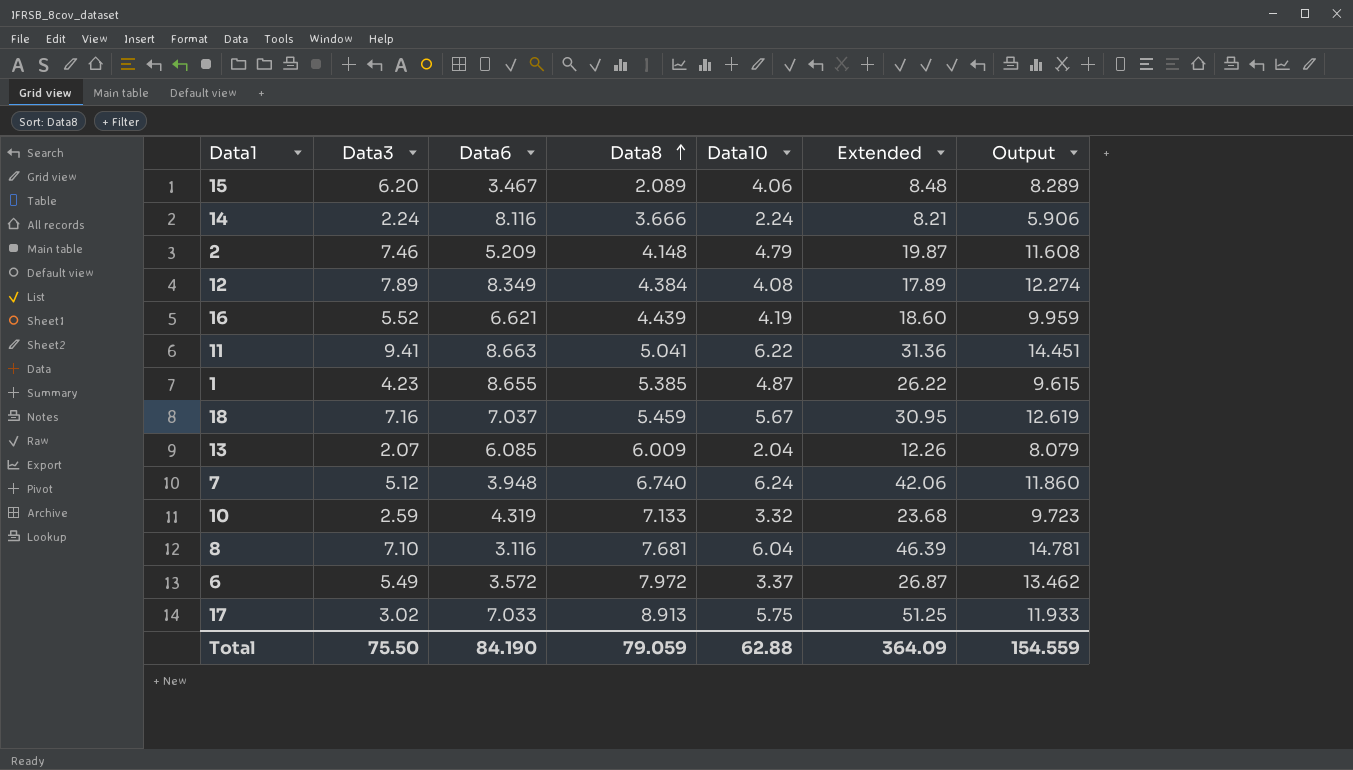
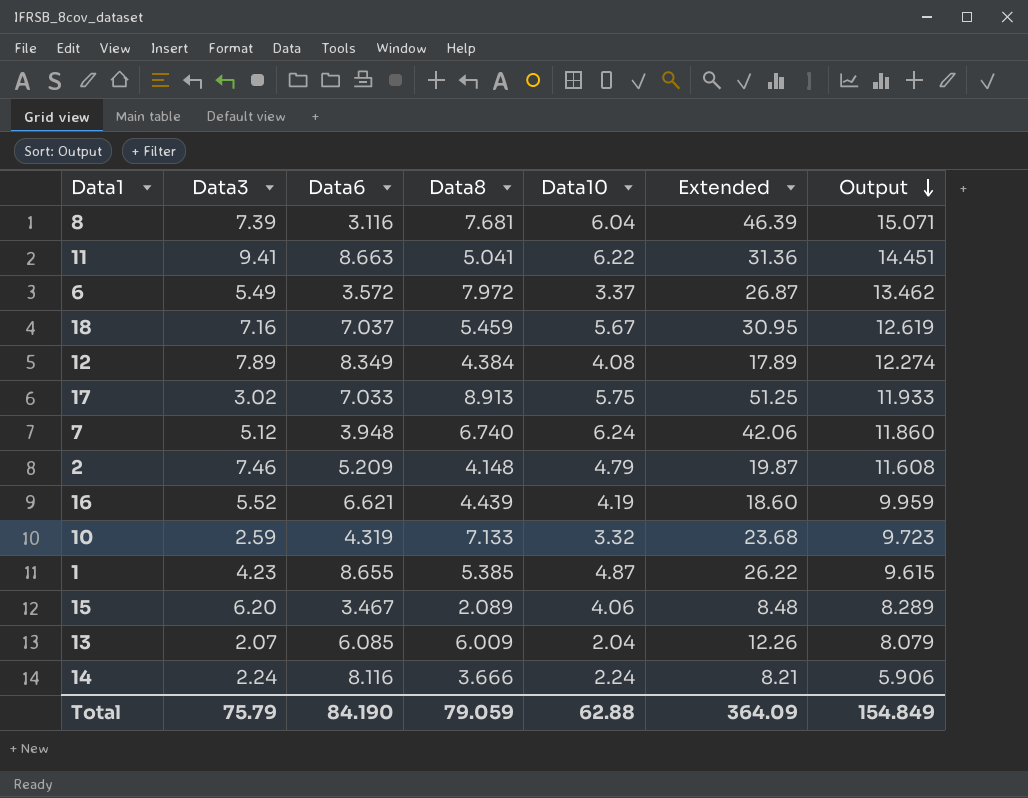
row order: Data8 ascending -> Output descending
8 | Data3: 7.10 -> 7.39
8 | Output: 14.781 -> 15.071
Total | Data3: 75.50 -> 75.79
Total | Output: 154.559 -> 154.849

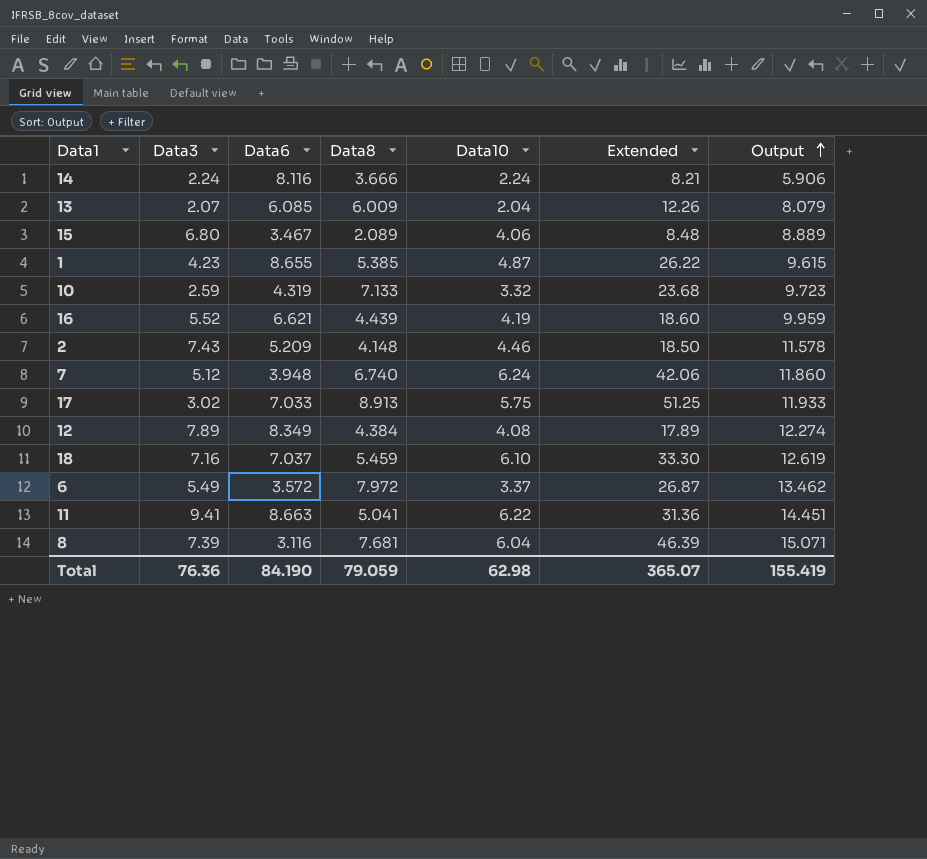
row order: Output descending -> Output ascending
15 | Data3: 6.20 -> 6.80
15 | Output: 8.289 -> 8.889
2 | Data3: 7.46 -> 7.43
2 | Data10: 4.79 -> 4.46
2 | Extended: 19.87 -> 18.50
2 | Output: 11.608 -> 11.578
18 | Data10: 5.67 -> 6.10
18 | Extended: 30.95 -> 33.30
Total | Data3: 75.79 -> 76.36
Total | Data10: 62.88 -> 62.98
Total | Extended: 364.09 -> 365.07
Total | Output: 154.849 -> 155.419

